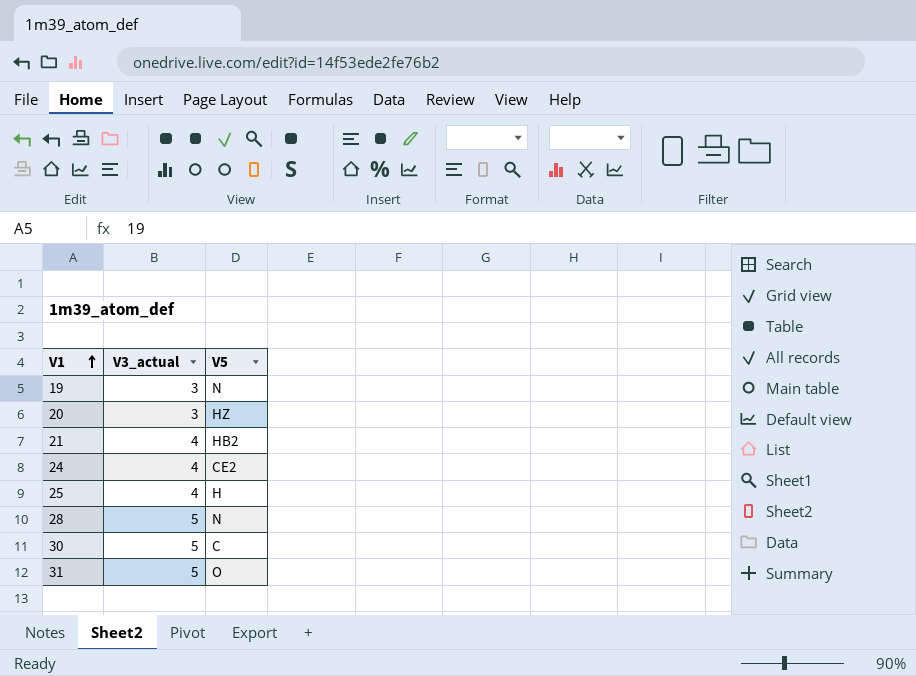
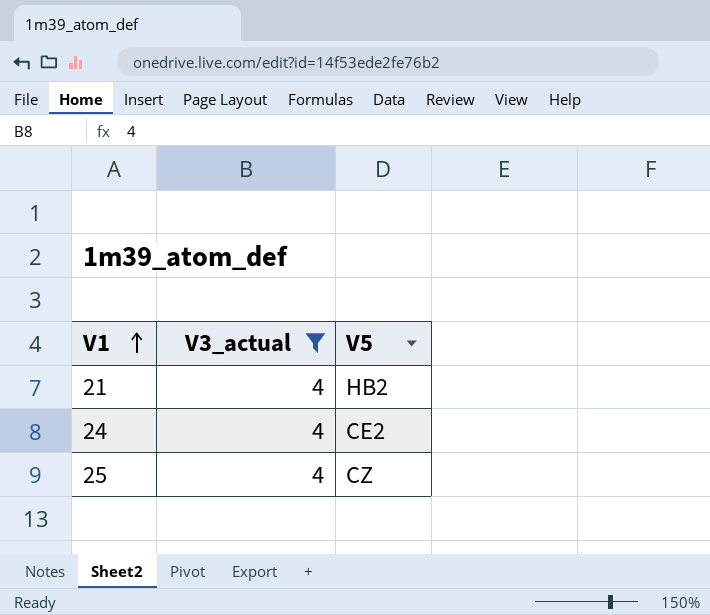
filter: none -> V3_actual = 4
25 | V5: H -> CZ

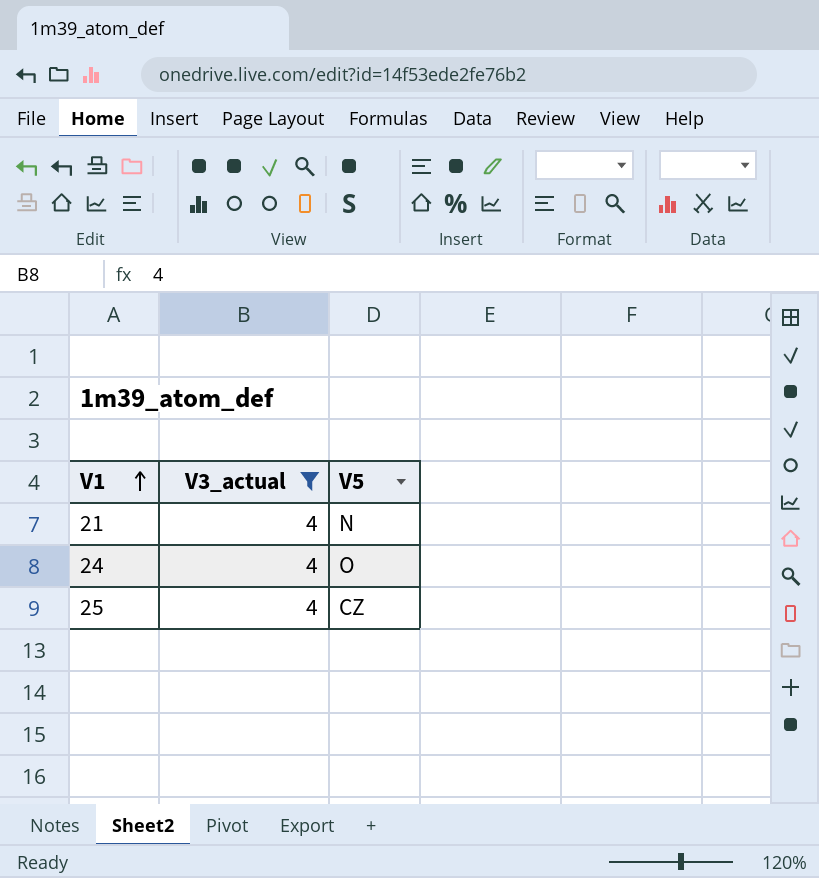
21 | V5: HB2 -> N
24 | V5: CE2 -> O

